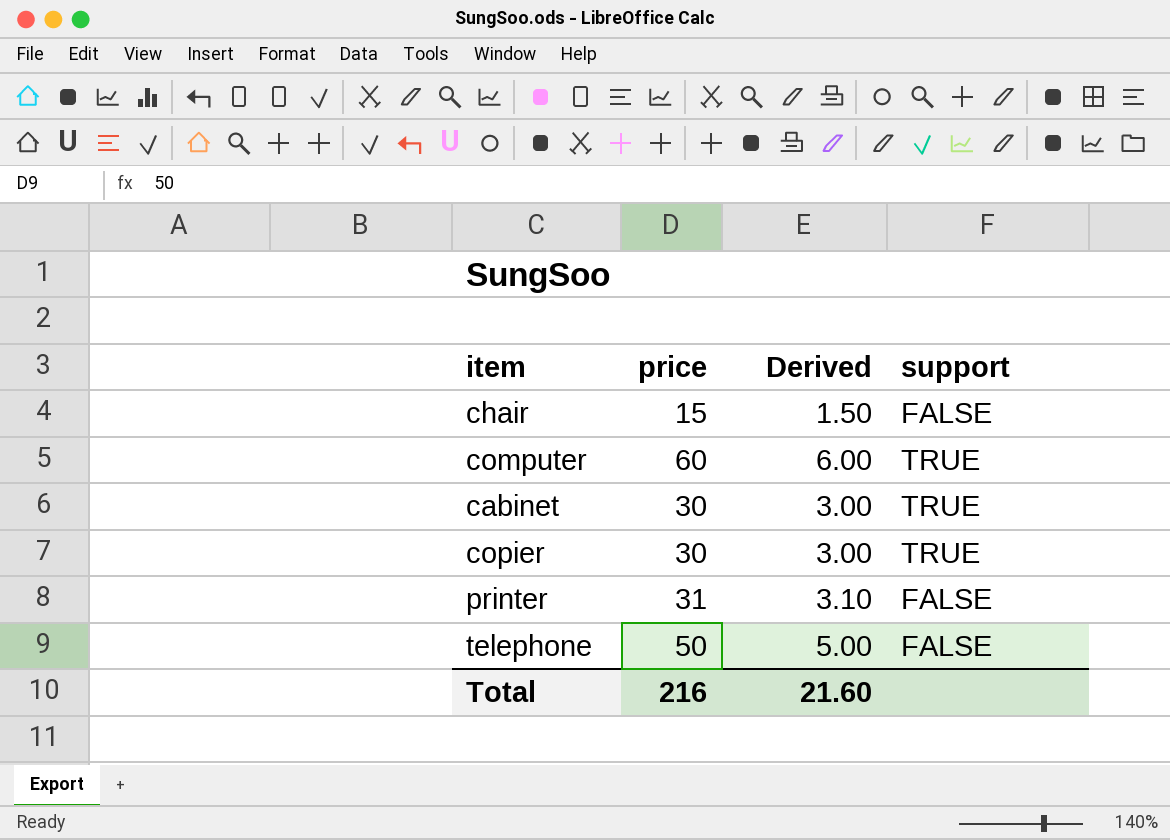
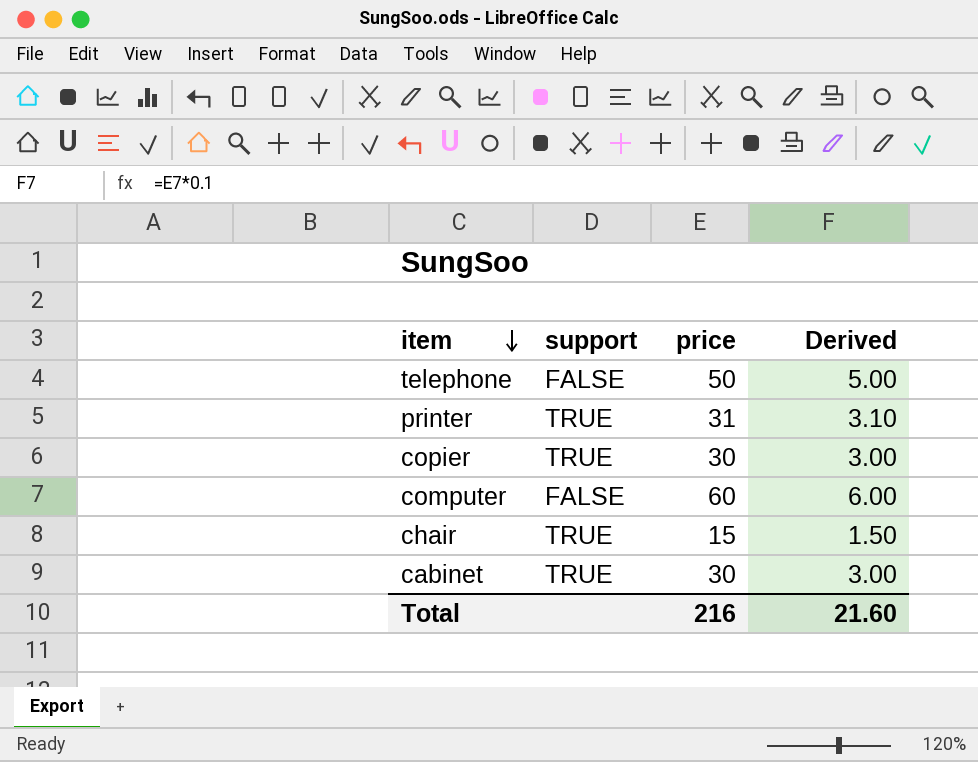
row order: none -> item descending
column support | position: 4 -> 2
printer | support: FALSE -> TRUE
computer | support: TRUE -> FALSE
chair | support: FALSE -> TRUE

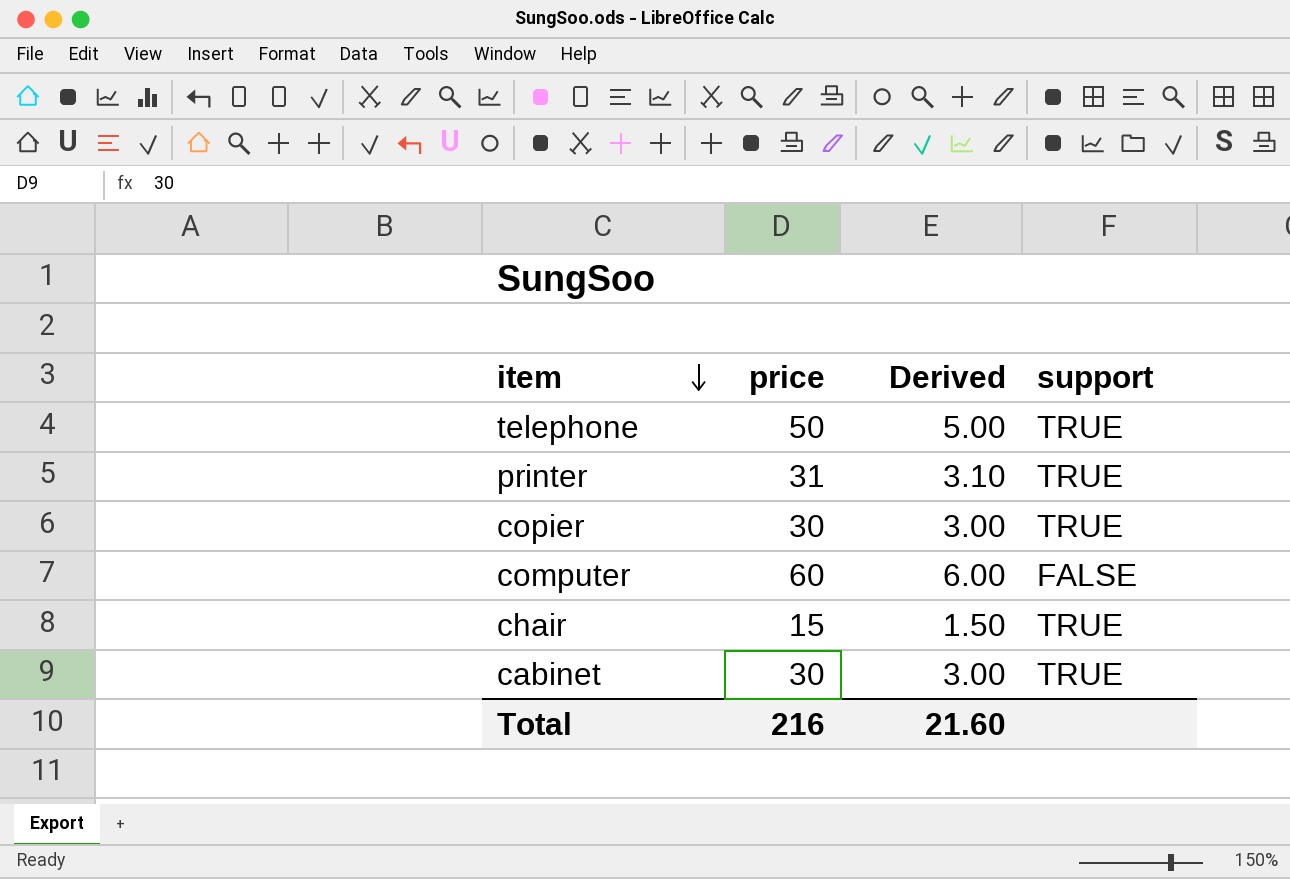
column support | position: 2 -> 4
telephone | support: FALSE -> TRUE

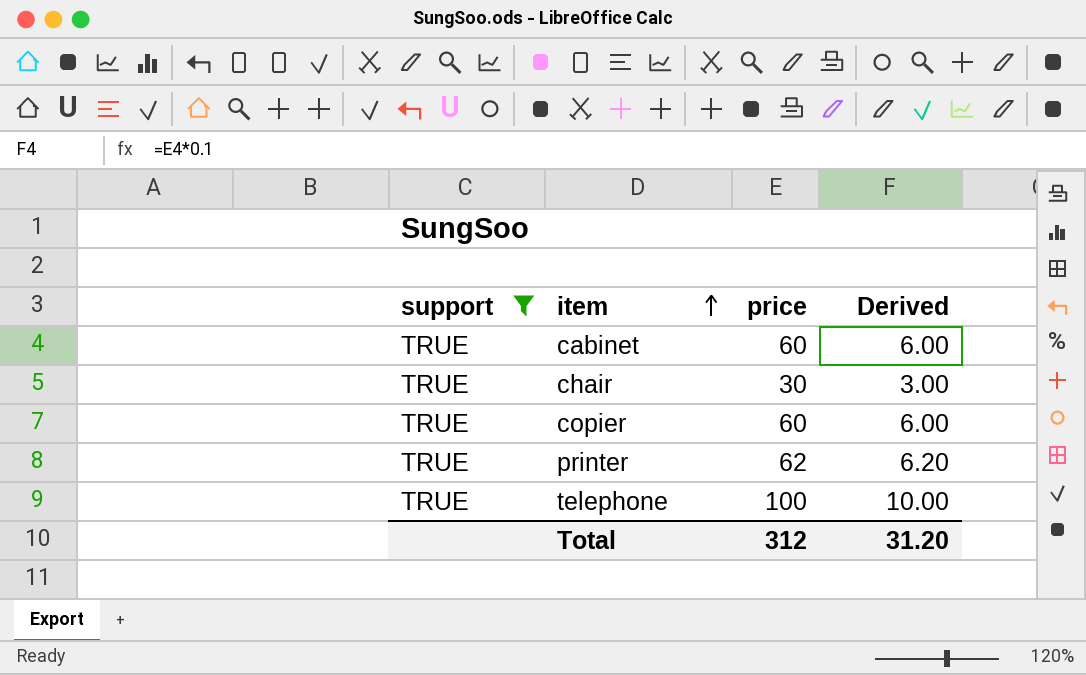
filter: none -> support = TRUE
row order: item descending -> item ascending
column support | position: 4 -> 1
cabinet | price: 30 -> 60
cabinet | Derived: 3.00 -> 6.00
chair | price: 15 -> 30
chair | Derived: 1.50 -> 3.00
copier | price: 30 -> 60
copier | Derived: 3.00 -> 6.00
printer | price: 31 -> 62
printer | Derived: 3.10 -> 6.20
telephone | price: 50 -> 100
telephone | Derived: 5.00 -> 10.00
Total | price: 216 -> 312
Total | Derived: 21.60 -> 31.20

